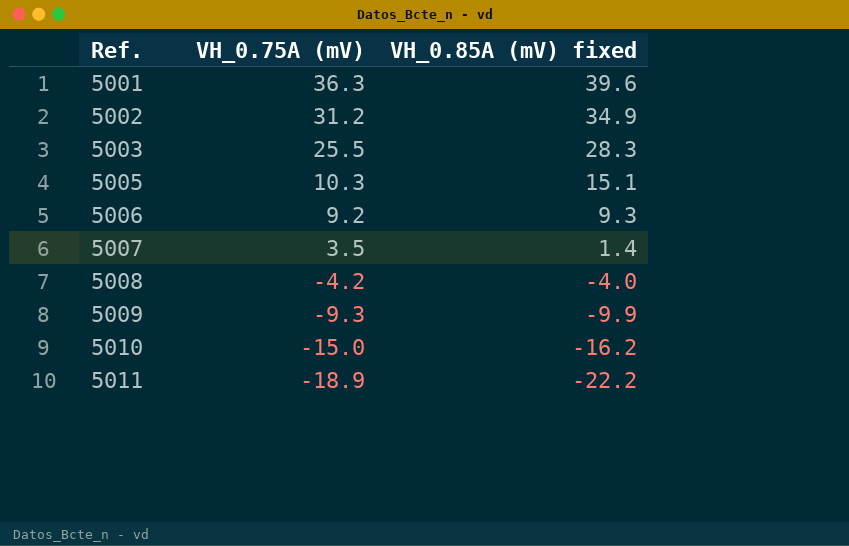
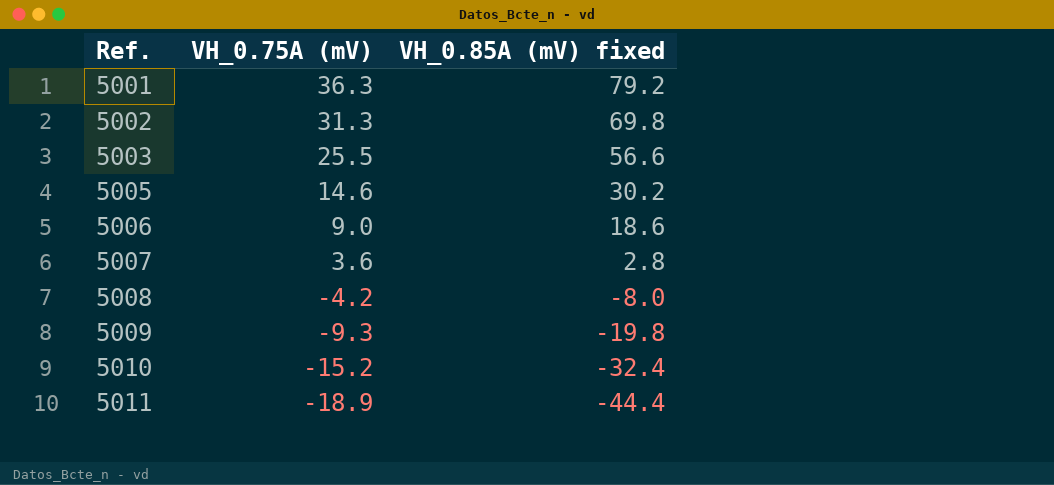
5001 | VH_0.85A (mV) fixed: 39.6 -> 79.2
5002 | VH_0.75A (mV): 31.2 -> 31.3
5002 | VH_0.85A (mV) fixed: 34.9 -> 69.8
5003 | VH_0.85A (mV) fixed: 28.3 -> 56.6
5005 | VH_0.75A (mV): 10.3 -> 14.6
5005 | VH_0.85A (mV) fixed: 15.1 -> 30.2
5006 | VH_0.75A (mV): 9.2 -> 9.0
5006 | VH_0.85A (mV) fixed: 9.3 -> 18.6
5007 | VH_0.75A (mV): 3.5 -> 3.6
5007 | VH_0.85A (mV) fixed: 1.4 -> 2.8
5008 | VH_0.85A (mV) fixed: -4.0 -> -8.0
5009 | VH_0.85A (mV) fixed: -9.9 -> -19.8
5010 | VH_0.75A (mV): -15.0 -> -15.2
5010 | VH_0.85A (mV) fixed: -16.2 -> -32.4
5011 | VH_0.85A (mV) fixed: -22.2 -> -44.4

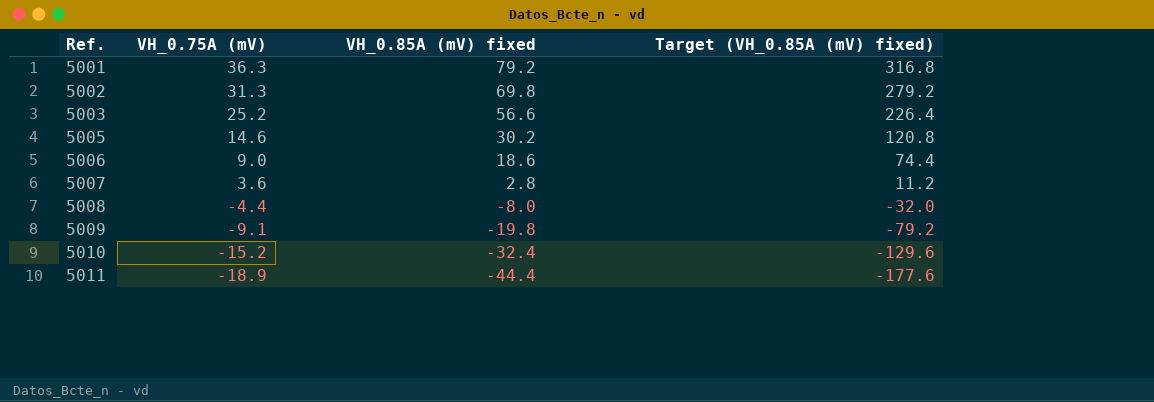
column Target (VH_0.85A (mV) fixed) | formula: none -> [VH_0.85A (mV) fixed] * 4
5003 | VH_0.75A (mV): 25.5 -> 25.2
5008 | VH_0.75A (mV): -4.2 -> -4.4
5009 | VH_0.75A (mV): -9.3 -> -9.1

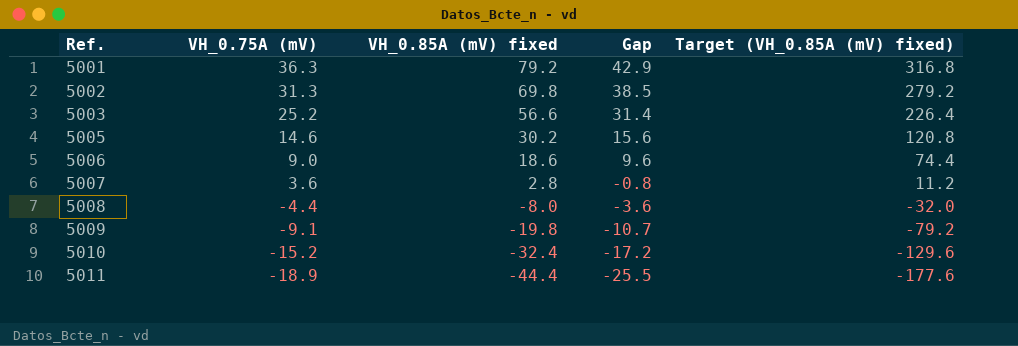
column Gap | formula: none -> [VH_0.85A (mV) fixed] - [VH_0.75A (mV)]

